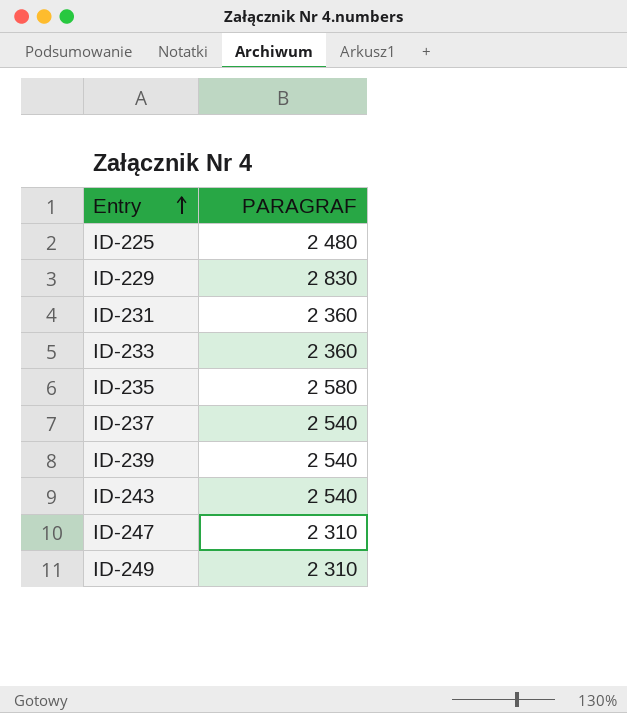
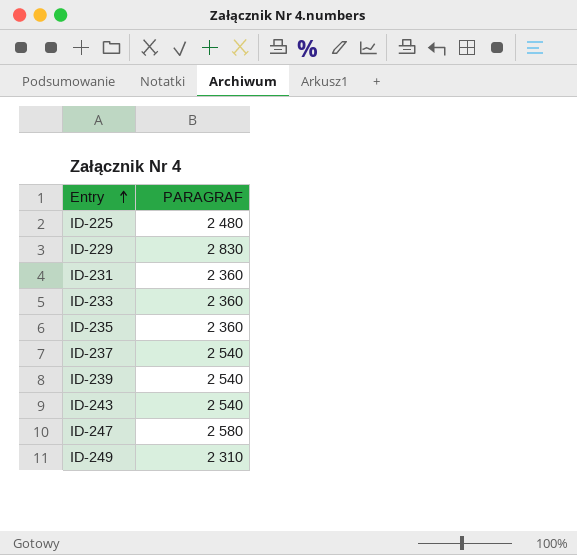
ID-235 | PARAGRAF: 2 580 -> 2 360
ID-247 | PARAGRAF: 2 310 -> 2 580

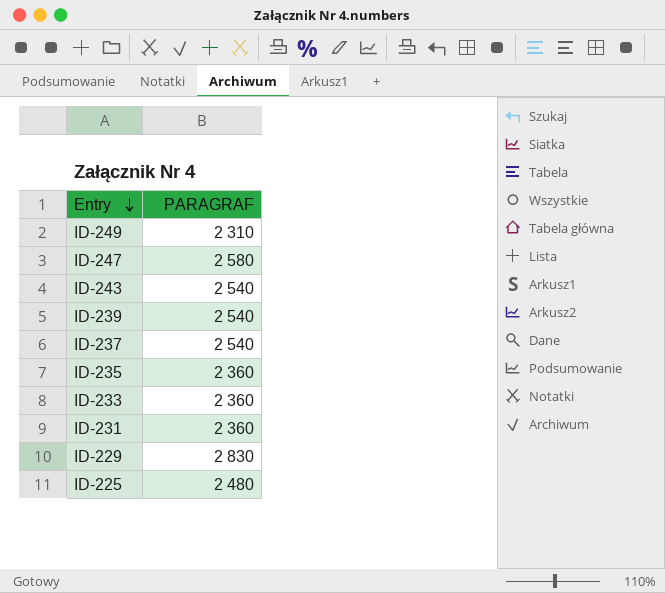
row order: Entry ascending -> Entry descending

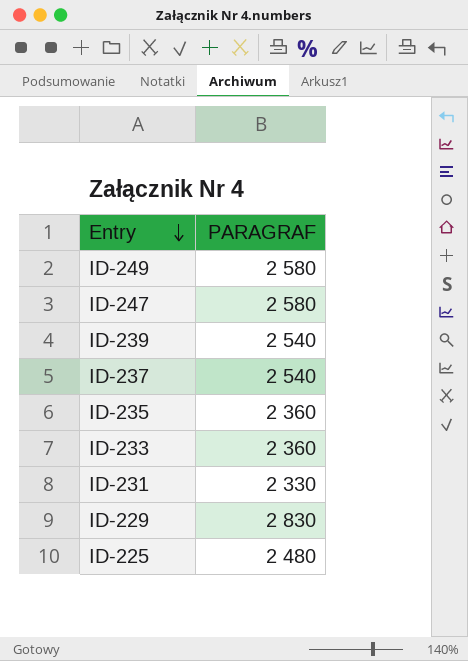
row ID-243: 2 540 -> none
ID-249 | PARAGRAF: 2 310 -> 2 580
ID-231 | PARAGRAF: 2 360 -> 2 330

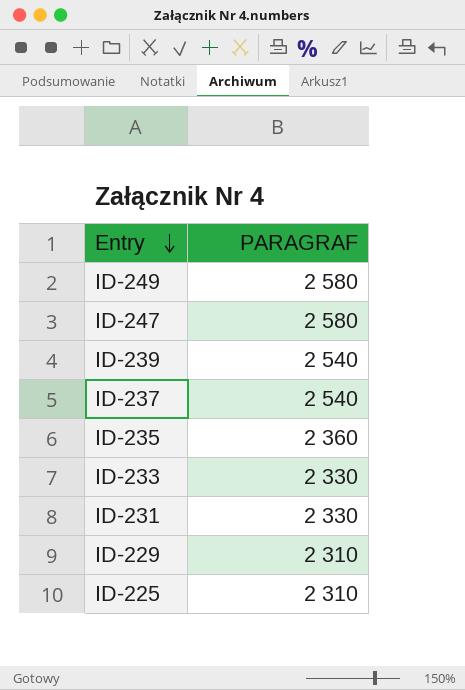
ID-233 | PARAGRAF: 2 360 -> 2 330
ID-229 | PARAGRAF: 2 830 -> 2 310
ID-225 | PARAGRAF: 2 480 -> 2 310

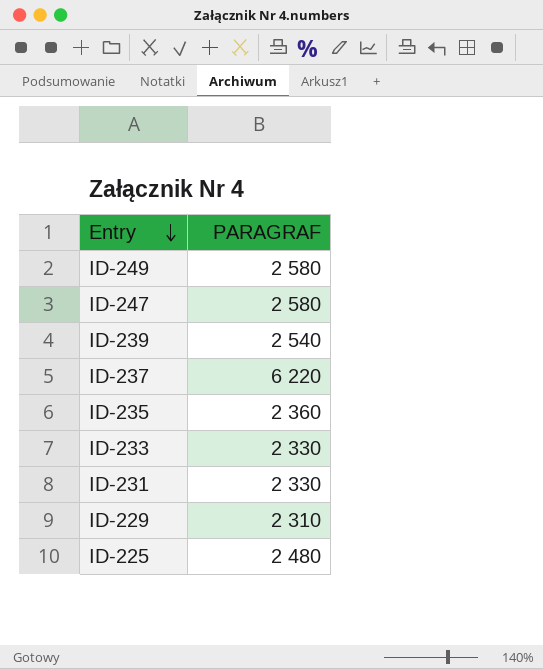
ID-237 | PARAGRAF: 2 540 -> 6 220
ID-225 | PARAGRAF: 2 310 -> 2 480

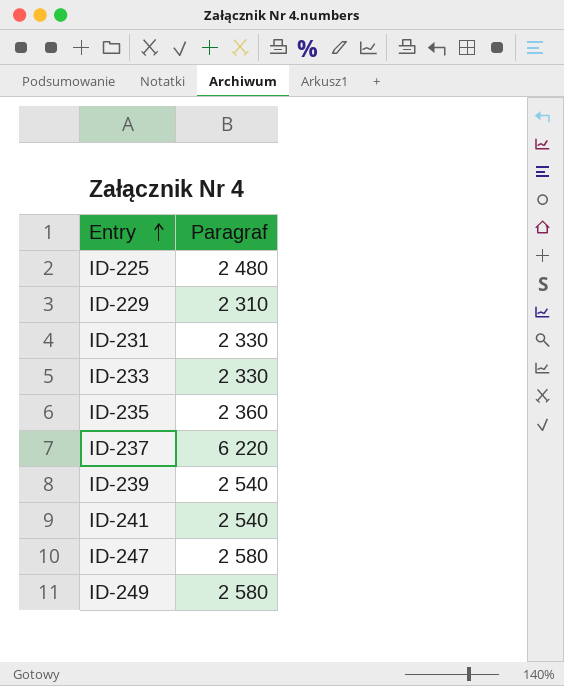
row order: Entry descending -> Entry ascending
column name: PARAGRAF -> Paragraf
row ID-241: none -> 2 540

